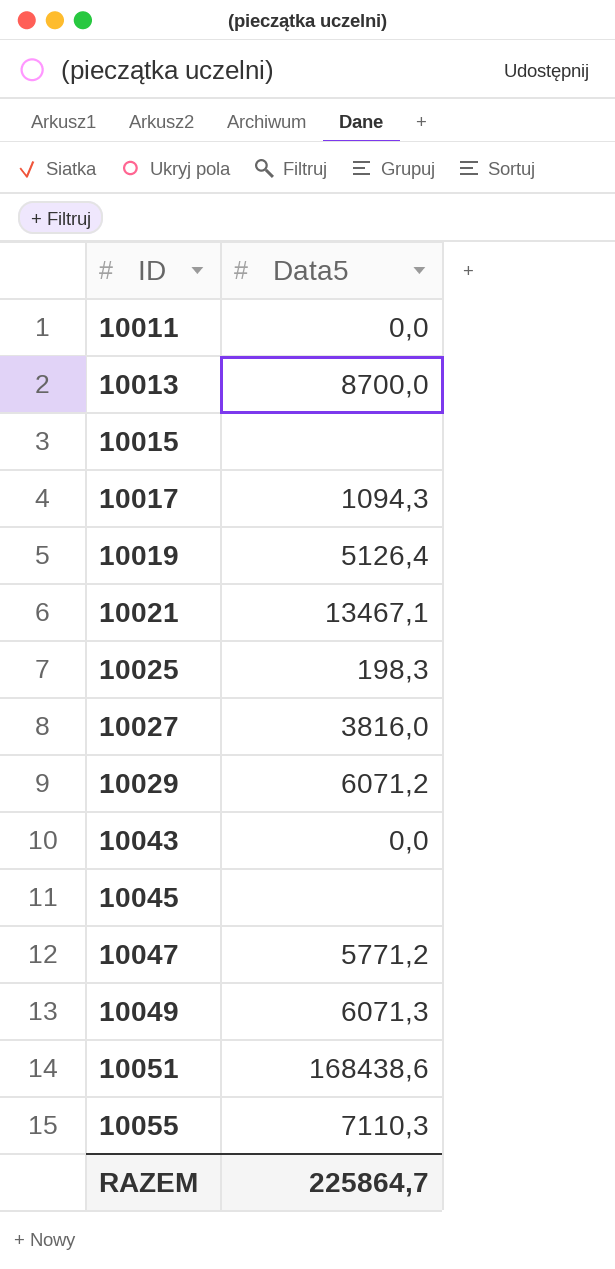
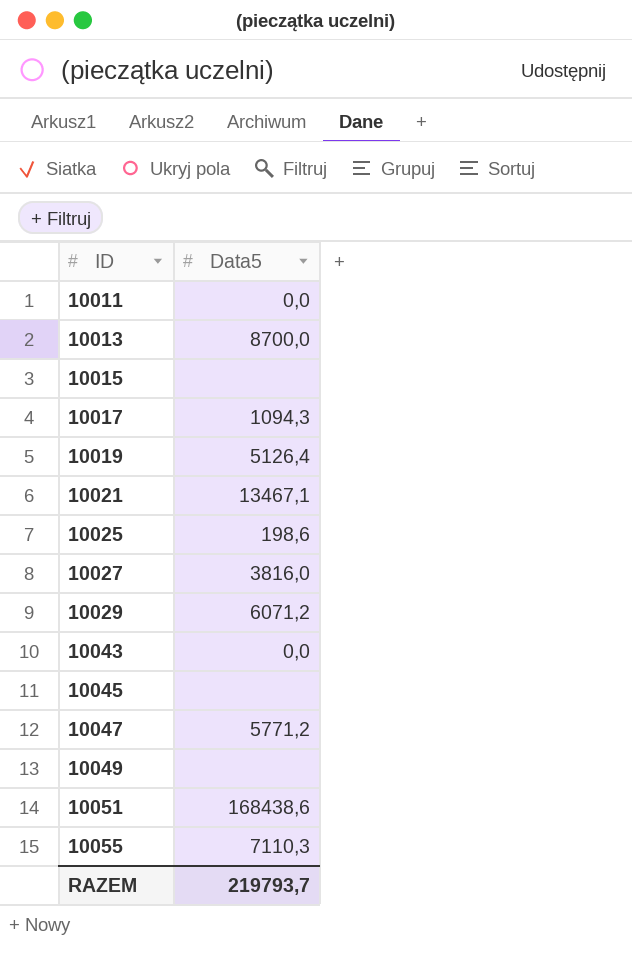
10025 | Data5: 198,3 -> 198,6
10049 | Data5: 6071,3 -> none
RAZEM | Data5: 225864,7 -> 219793,7

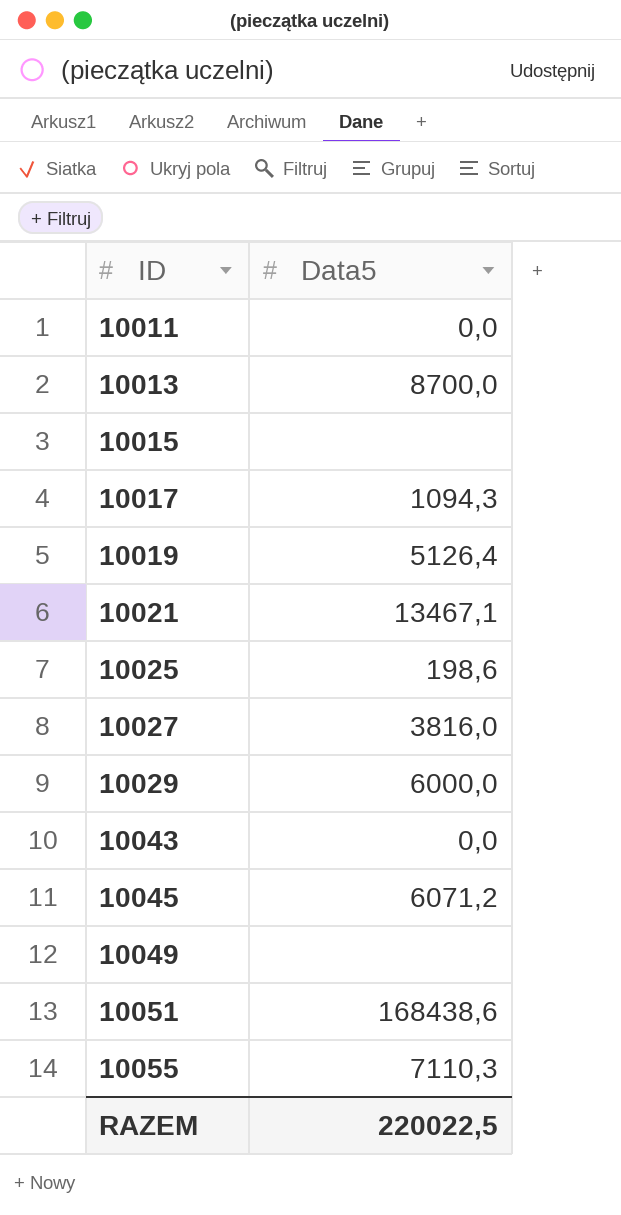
row 10047: 5771,2 -> none
10029 | Data5: 6071,2 -> 6000,0
10045 | Data5: none -> 6071,2
RAZEM | Data5: 219793,7 -> 220022,5

